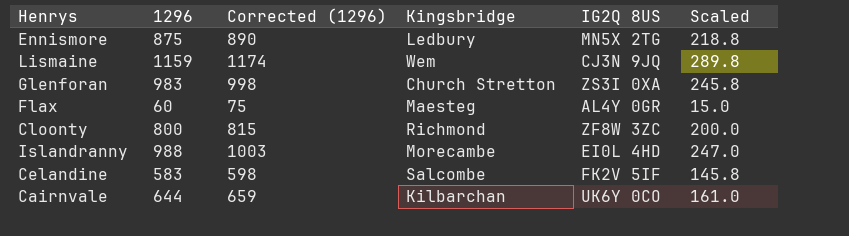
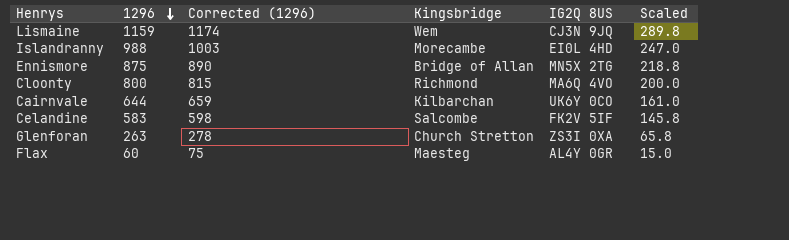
row order: none -> 1296 descending
Ennismore | Kingsbridge: Ledbury -> Bridge of Allan
Cloonty | IG2Q 8US: ZF8W 3ZC -> MA6Q 4VO
Glenforan | 1296: 983 -> 263
Glenforan | Corrected (1296): 998 -> 278
Glenforan | Scaled: 245.8 -> 65.8

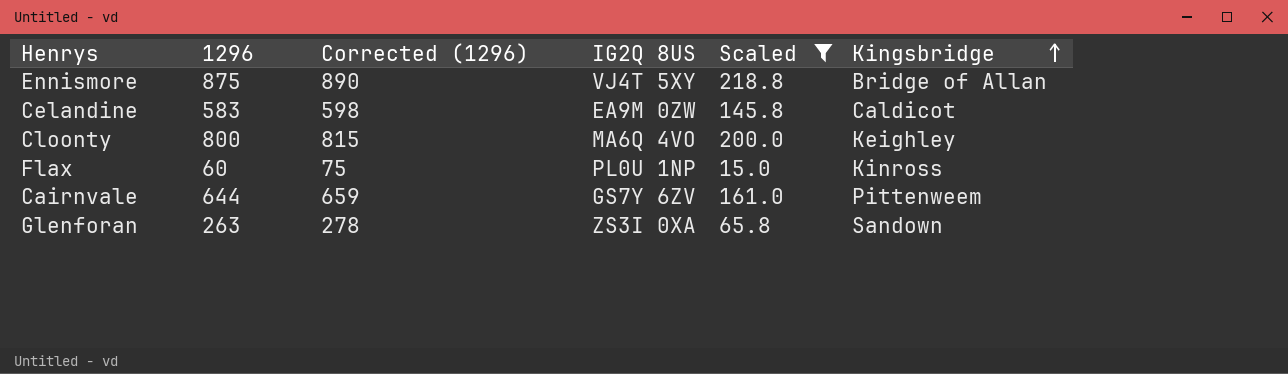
filter: none -> Scaled <= 218.8
row order: 1296 descending -> Kingsbridge ascending
column Kingsbridge | position: 4 -> 6
Ennismore | IG2Q 8US: MN5X 2TG -> VJ4T 5XY
Celandine | IG2Q 8US: FK2V 5IF -> EA9M 0ZW
Celandine | Kingsbridge: Salcombe -> Caldicot
Cloonty | Kingsbridge: Richmond -> Keighley
Flax | IG2Q 8US: AL4Y 0GR -> PL0U 1NP
Flax | Kingsbridge: Maesteg -> Kinross
Cairnvale | IG2Q 8US: UK6Y 0CO -> GS7Y 6ZV
Cairnvale | Kingsbridge: Kilbarchan -> Pittenweem
Glenforan | Kingsbridge: Church Stretton -> Sandown

